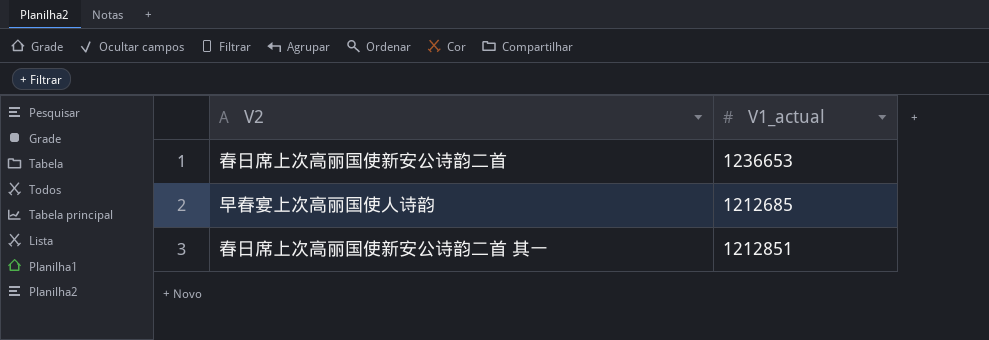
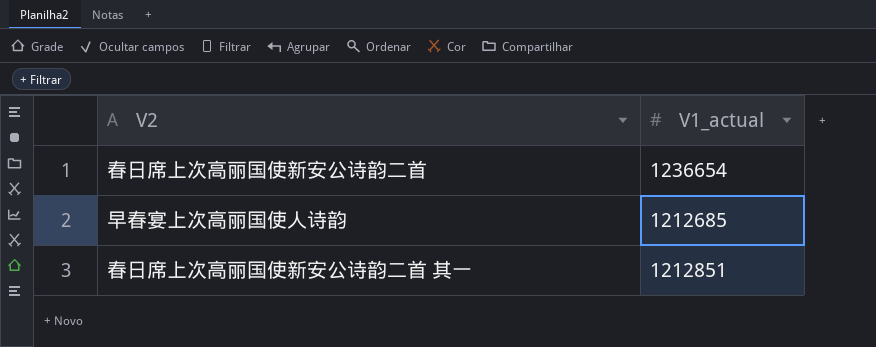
春日席上次高丽国使新安公诗韵二首 | V1_actual: 1236653 -> 1236654

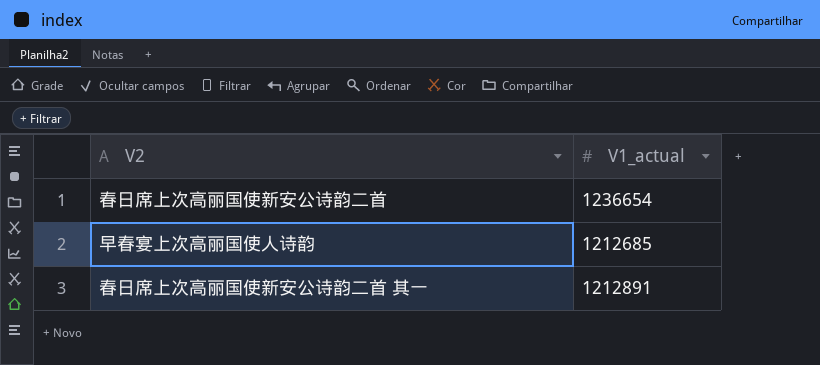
春日席上次高丽国使新安公诗韵二首 其一 | V1_actual: 1212851 -> 1212891

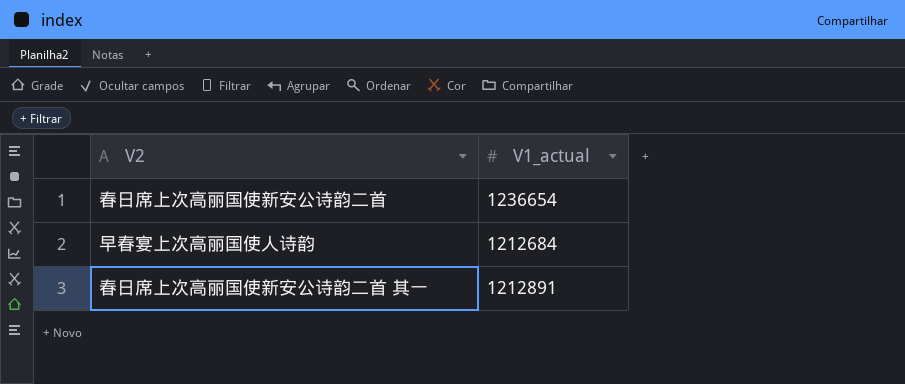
早春宴上次高丽国使人诗韵 | V1_actual: 1212685 -> 1212684

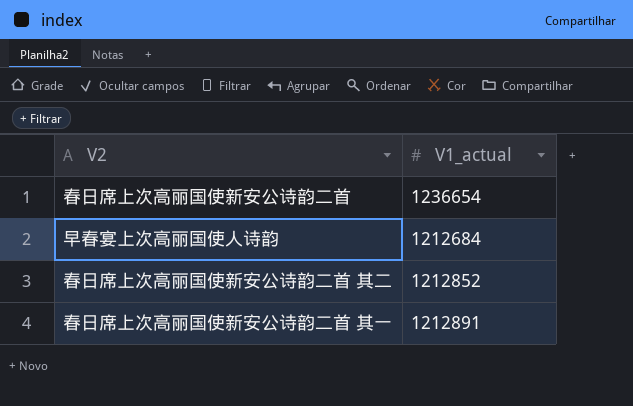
row 春日席上次高丽国使新安公诗韵二首 其二: none -> 1212852

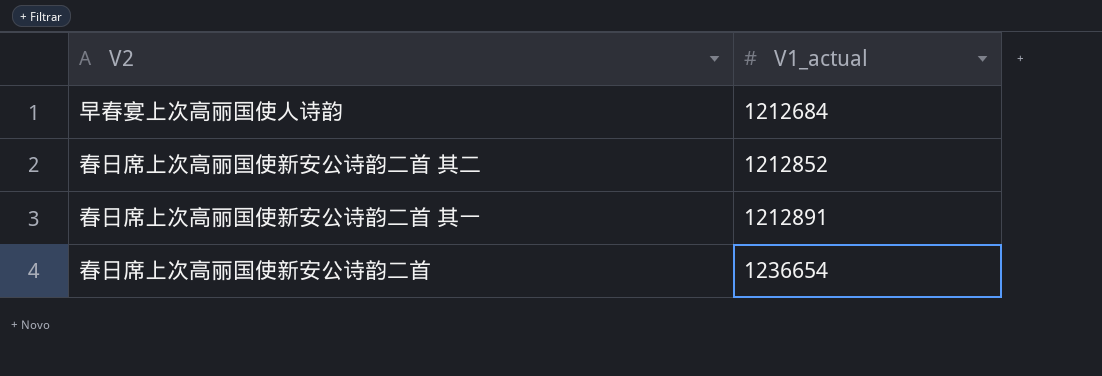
row order: none -> V1_actual ascending

